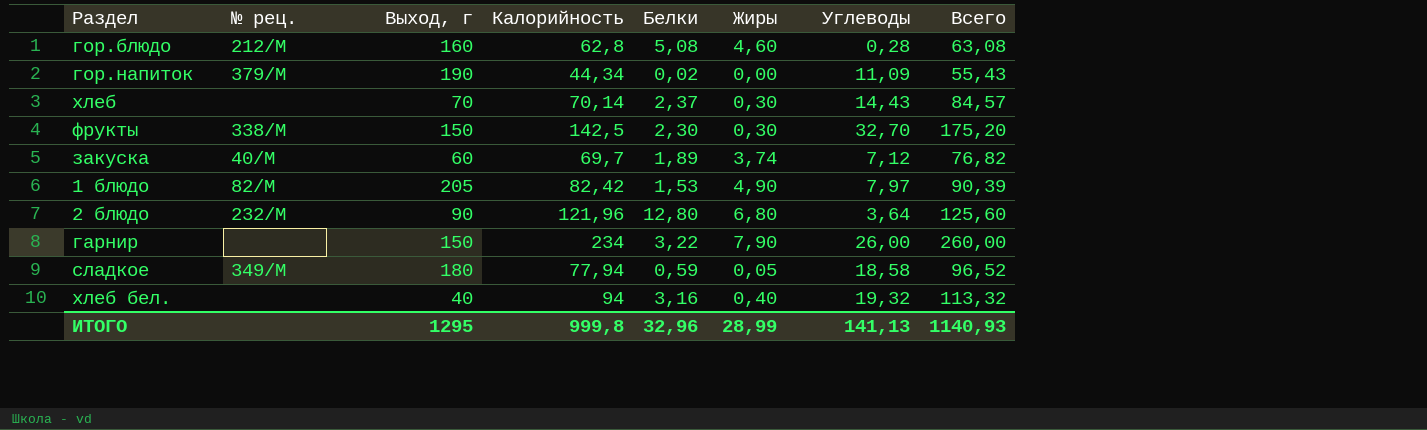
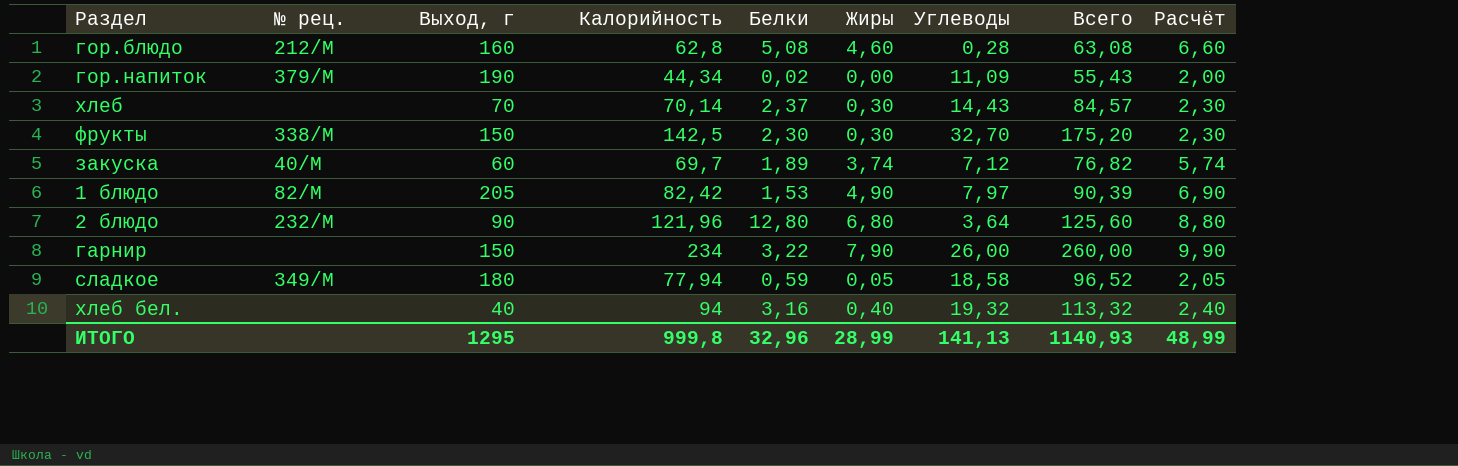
column Расчёт | formula: none -> [Жиры] + 2

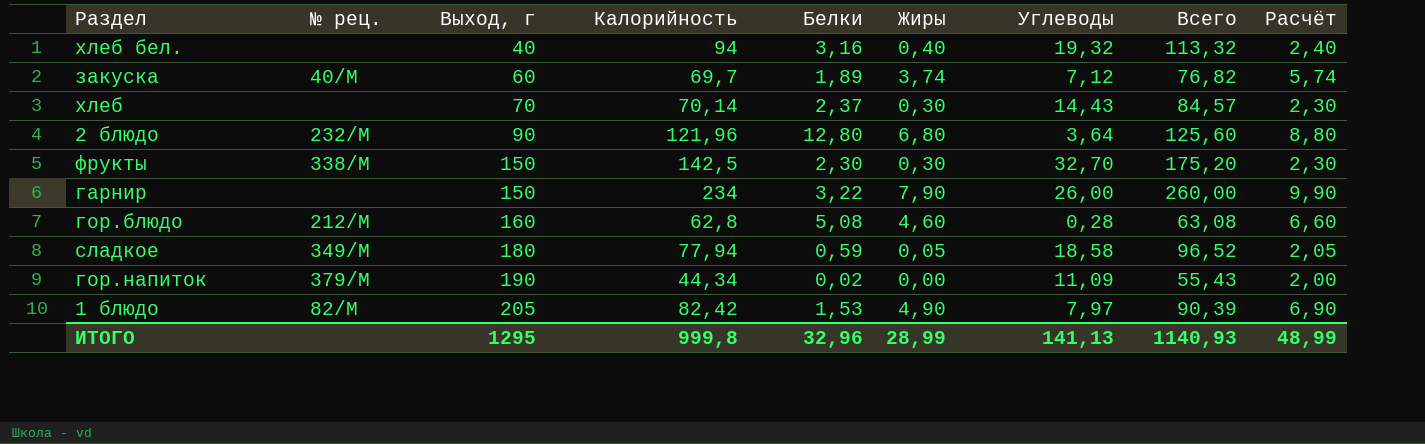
row order: none -> Выход, г ascending

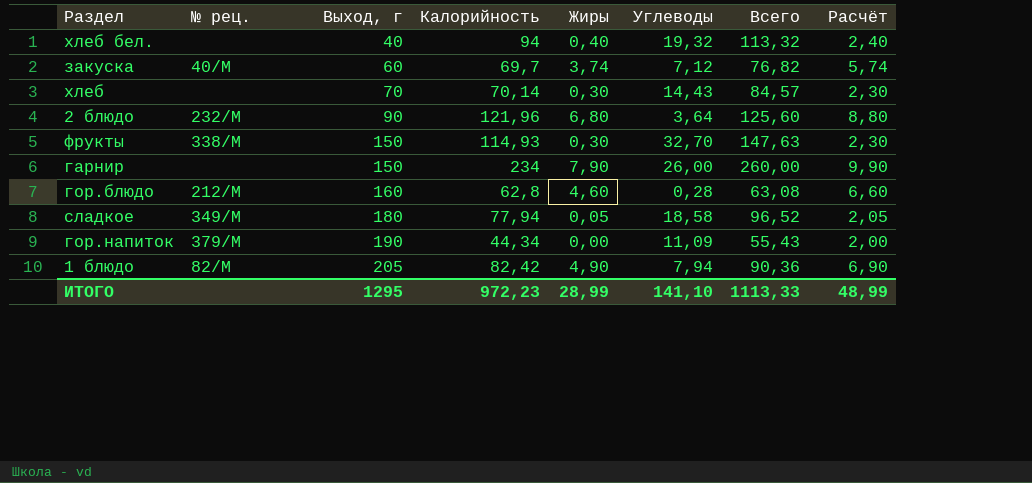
column Белки | position: 5 -> none
фрукты | Калорийность: 142,5 -> 114,93
фрукты | Всего: 175,20 -> 147,63
1 блюдо | Углеводы: 7,97 -> 7,94
1 блюдо | Всего: 90,39 -> 90,36
ИТОГО | Калорийность: 999,8 -> 972,23
ИТОГО | Углеводы: 141,13 -> 141,10
ИТОГО | Всего: 1140,93 -> 1113,33

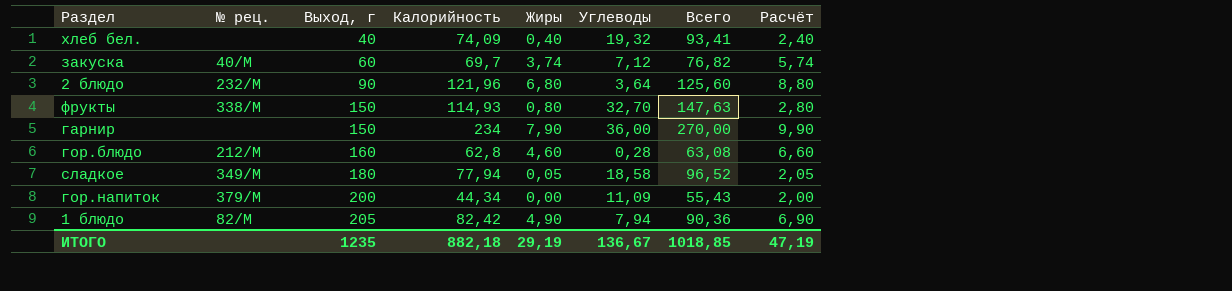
row хлеб: none | 70 | 70,14 | 0,30 | 14,43 | 84,57 | 2,30 -> none
хлеб бел. | Калорийность: 94 -> 74,09
хлеб бел. | Всего: 113,32 -> 93,41
фрукты | Жиры: 0,30 -> 0,80
фрукты | Расчёт: 2,30 -> 2,80
гарнир | Углеводы: 26,00 -> 36,00
гарнир | Всего: 260,00 -> 270,00
гор.напиток | Выход, г: 190 -> 200
ИТОГО | Выход, г: 1295 -> 1235
ИТОГО | Калорийность: 972,23 -> 882,18
ИТОГО | Жиры: 28,99 -> 29,19
ИТОГО | Углеводы: 141,10 -> 136,67
ИТОГО | Всего: 1113,33 -> 1018,85
ИТОГО | Расчёт: 48,99 -> 47,19

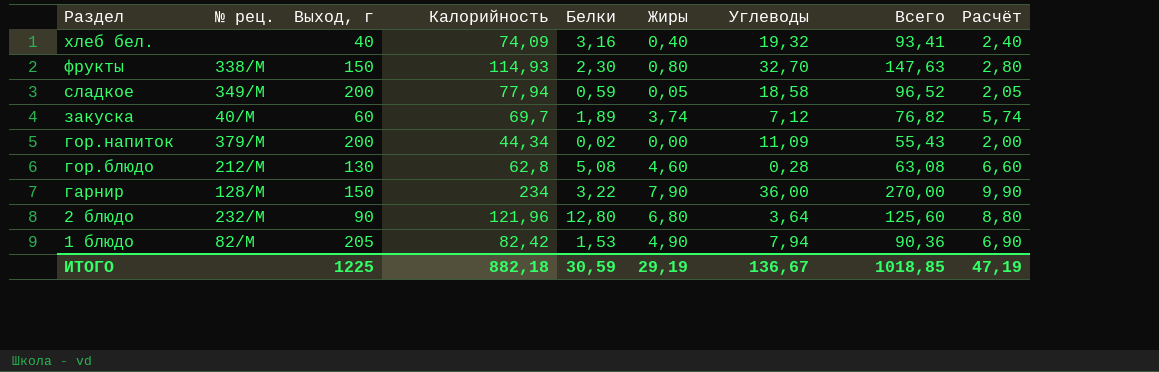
row order: Выход, г ascending -> Раздел descending
column Белки | position: none -> 5
сладкое | Выход, г: 180 -> 200
гор.блюдо | Выход, г: 160 -> 130
гарнир | № рец.: none -> 128/М
ИТОГО | Выход, г: 1235 -> 1225

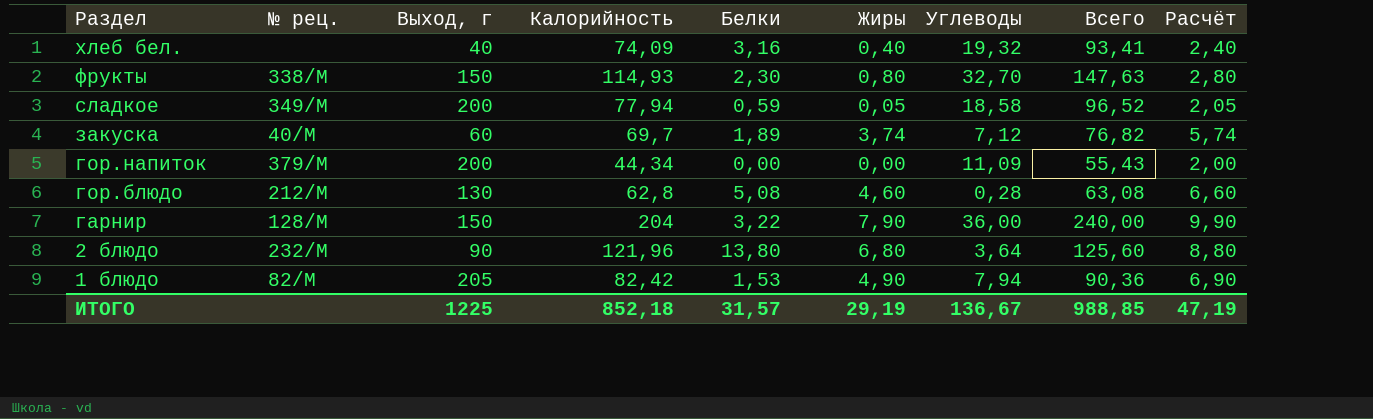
гор.напиток | Белки: 0,02 -> 0,00
гарнир | Калорийность: 234 -> 204
гарнир | Всего: 270,00 -> 240,00
2 блюдо | Белки: 12,80 -> 13,80
ИТОГО | Калорийность: 882,18 -> 852,18
ИТОГО | Белки: 30,59 -> 31,57
ИТОГО | Всего: 1018,85 -> 988,85

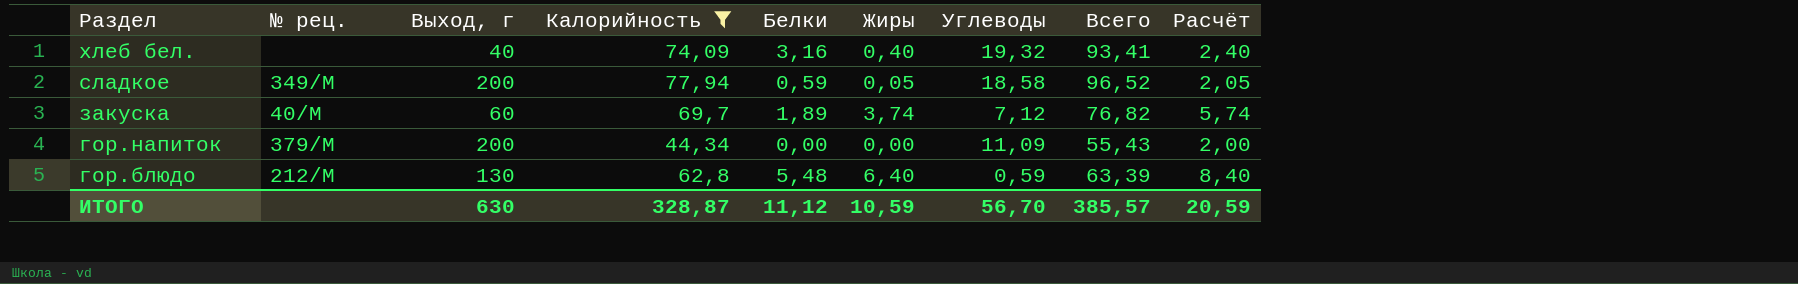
filter: none -> Калорийность <= 77,94
гор.блюдо | Белки: 5,08 -> 5,48
гор.блюдо | Жиры: 4,60 -> 6,40
гор.блюдо | Углеводы: 0,28 -> 0,59
гор.блюдо | Всего: 63,08 -> 63,39
гор.блюдо | Расчёт: 6,60 -> 8,40
ИТОГО | Выход, г: 1225 -> 630
ИТОГО | Калорийность: 852,18 -> 328,87
ИТОГО | Белки: 31,57 -> 11,12
ИТОГО | Жиры: 29,19 -> 10,59
ИТОГО | Углеводы: 136,67 -> 56,70
ИТОГО | Всего: 988,85 -> 385,57
ИТОГО | Расчёт: 47,19 -> 20,59

